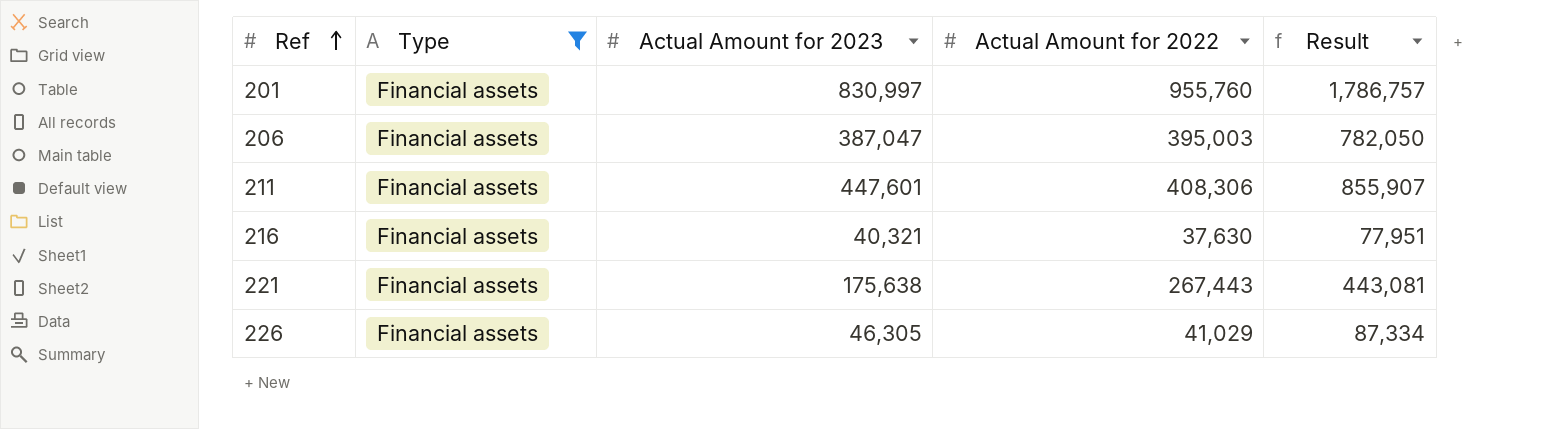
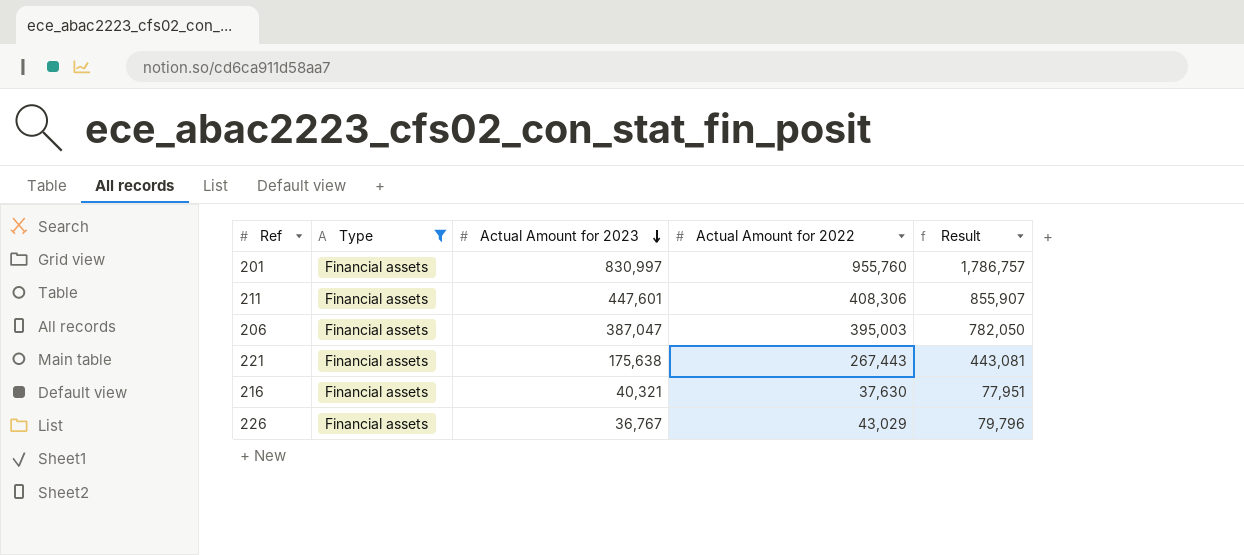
row order: Ref ascending -> Actual Amount for 2023 descending
226 | Actual Amount for 2023: 46,305 -> 36,767
226 | Actual Amount for 2022: 41,029 -> 43,029
226 | Result: 87,334 -> 79,796

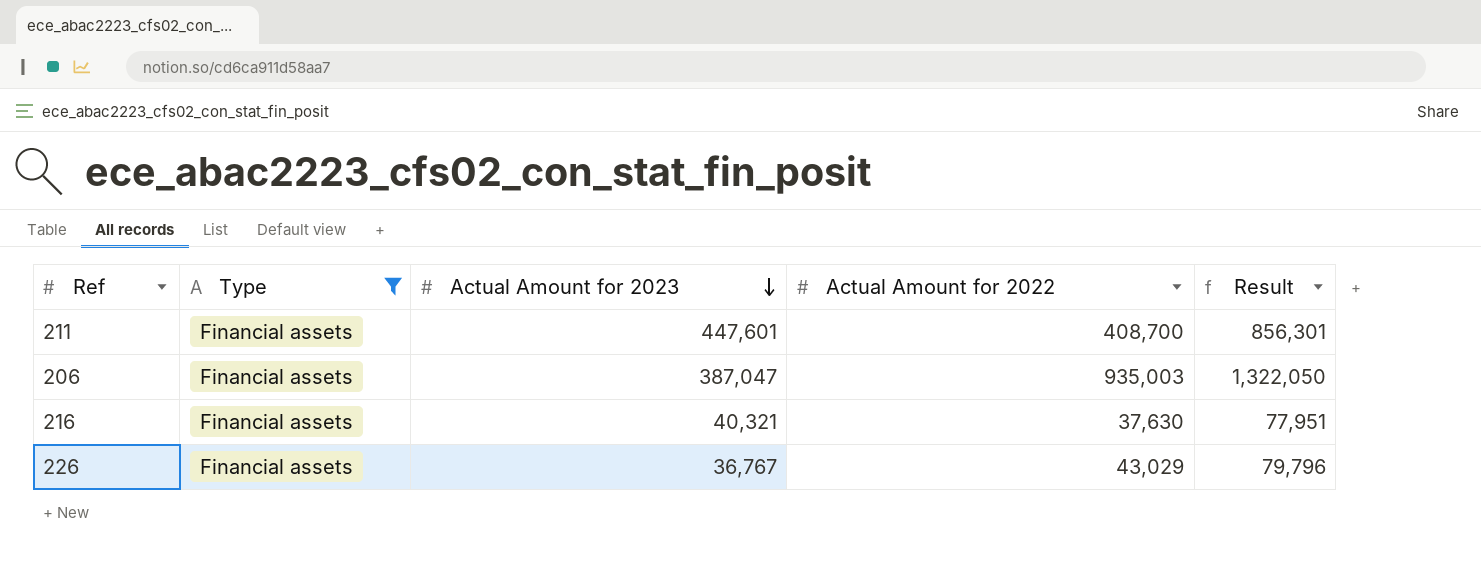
row 201: Financial assets | 830,997 | 955,760 | 1,786,757 -> none
row 221: Financial assets | 175,638 | 267,443 | 443,081 -> none
211 | Actual Amount for 2022: 408,306 -> 408,700
211 | Result: 855,907 -> 856,301
206 | Actual Amount for 2022: 395,003 -> 935,003
206 | Result: 782,050 -> 1,322,050

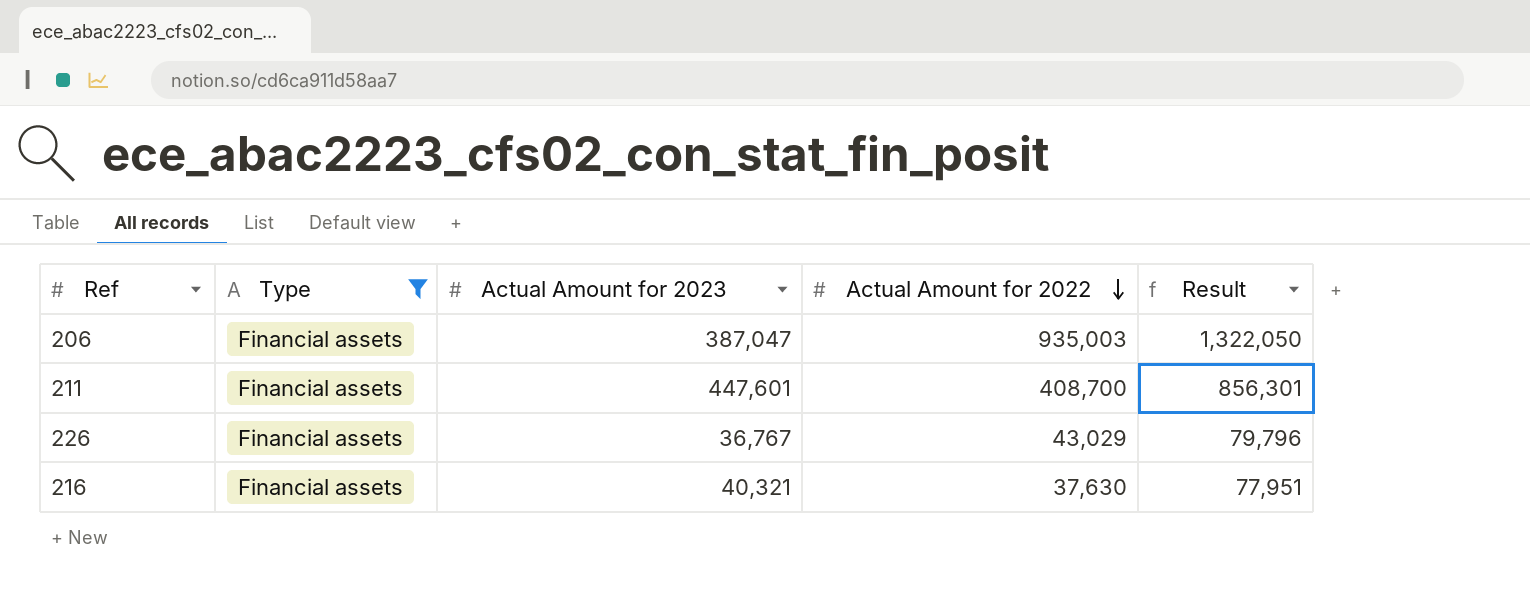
row order: Actual Amount for 2023 descending -> Actual Amount for 2022 descending

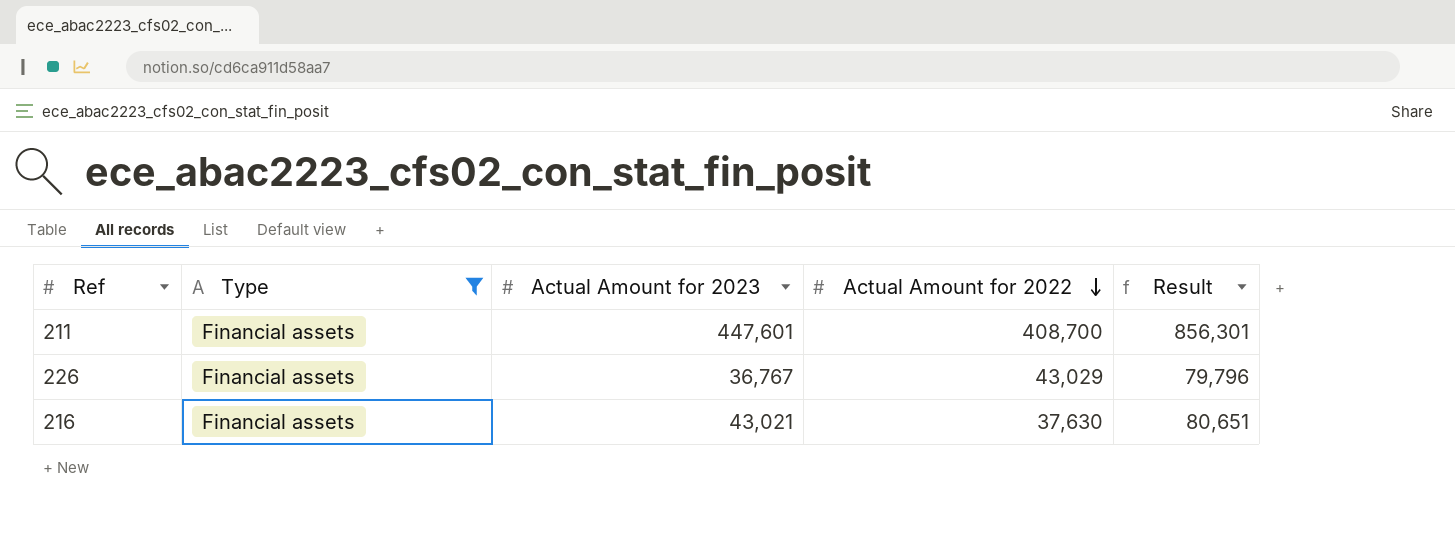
row 206: Financial assets | 387,047 | 935,003 | 1,322,050 -> none
216 | Actual Amount for 2023: 40,321 -> 43,021
216 | Result: 77,951 -> 80,651

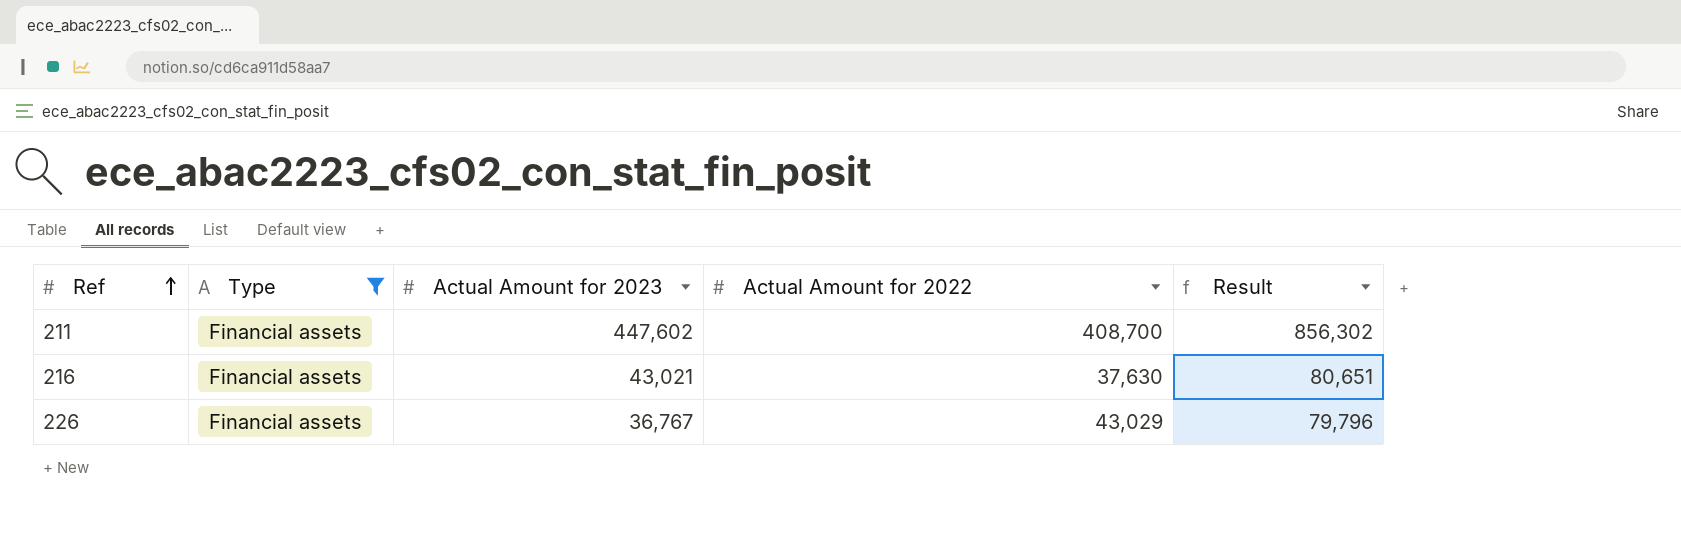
row order: Actual Amount for 2022 descending -> Ref ascending
211 | Actual Amount for 2023: 447,601 -> 447,602
211 | Result: 856,301 -> 856,302

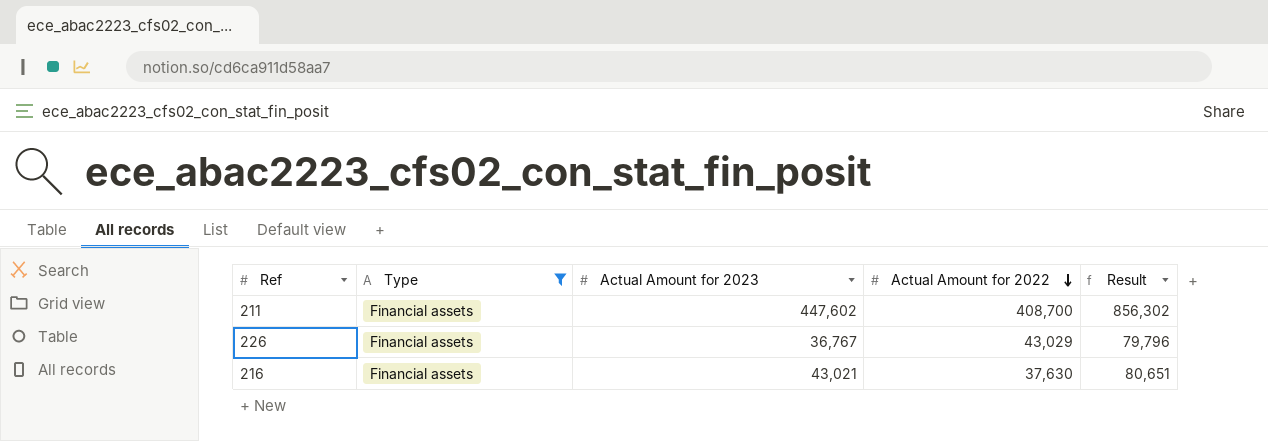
row order: Ref ascending -> Actual Amount for 2022 descending

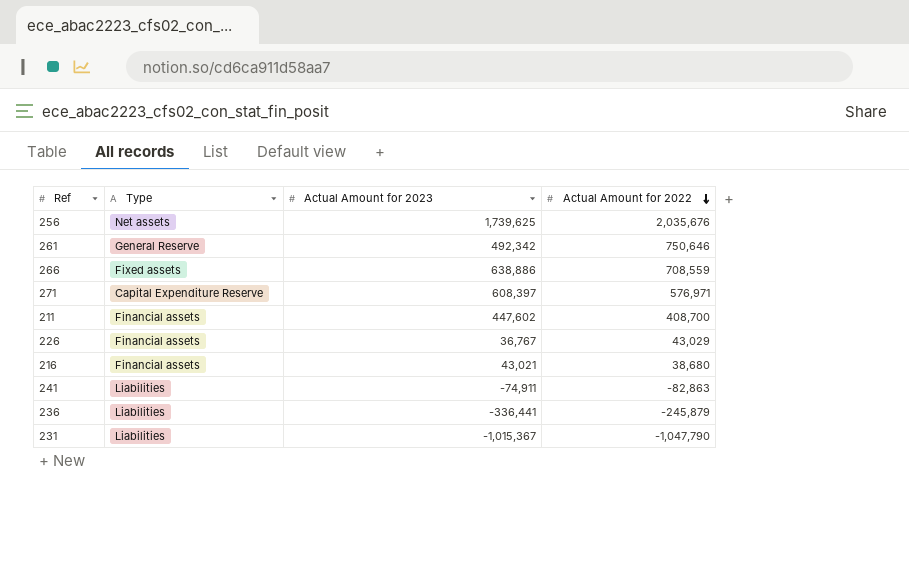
filter: Type = Financial assets -> none
column Result | formula: [Actual Amount for 2023] + [Actual Amount for 2022] -> none
216 | Actual Amount for 2022: 37,630 -> 38,680

